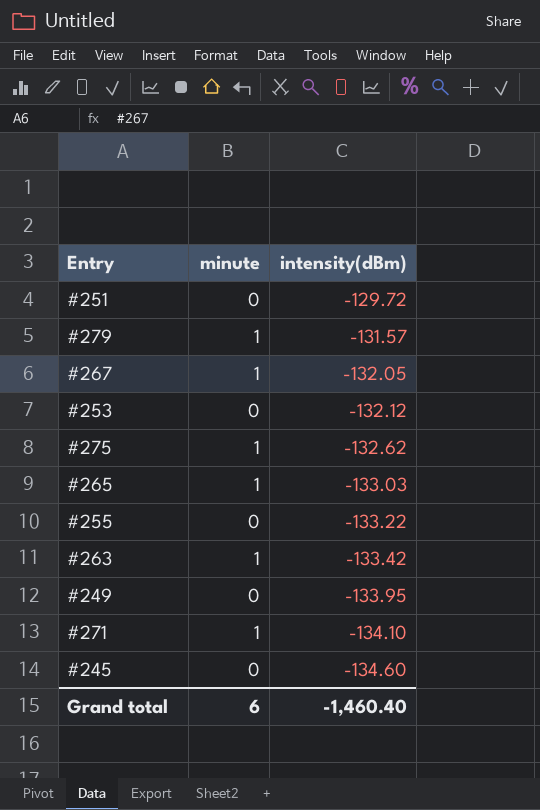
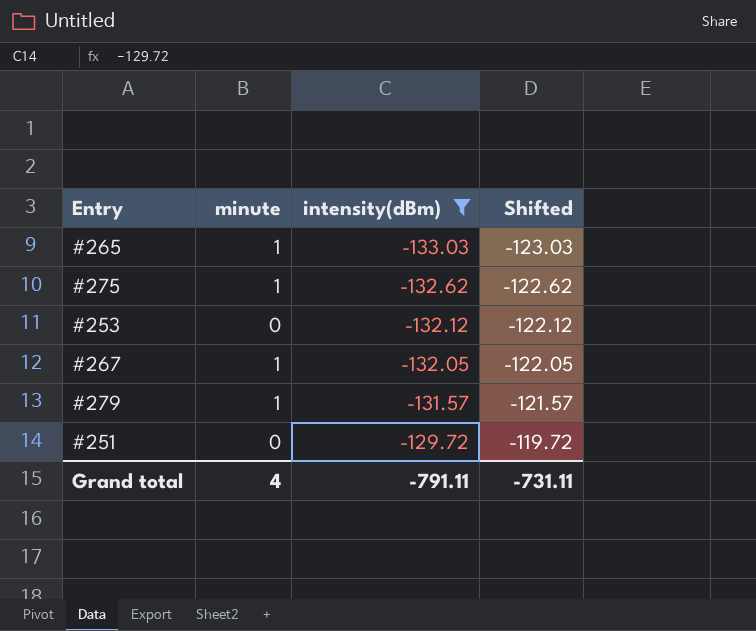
filter: none -> intensity(dBm) >= -133.03
row order: intensity(dBm) descending -> intensity(dBm) ascending
column Shifted | formula: none -> [intensity(dBm)] + 10
Grand total | minute: 6 -> 4
Grand total | intensity(dBm): -1,460.40 -> -791.11

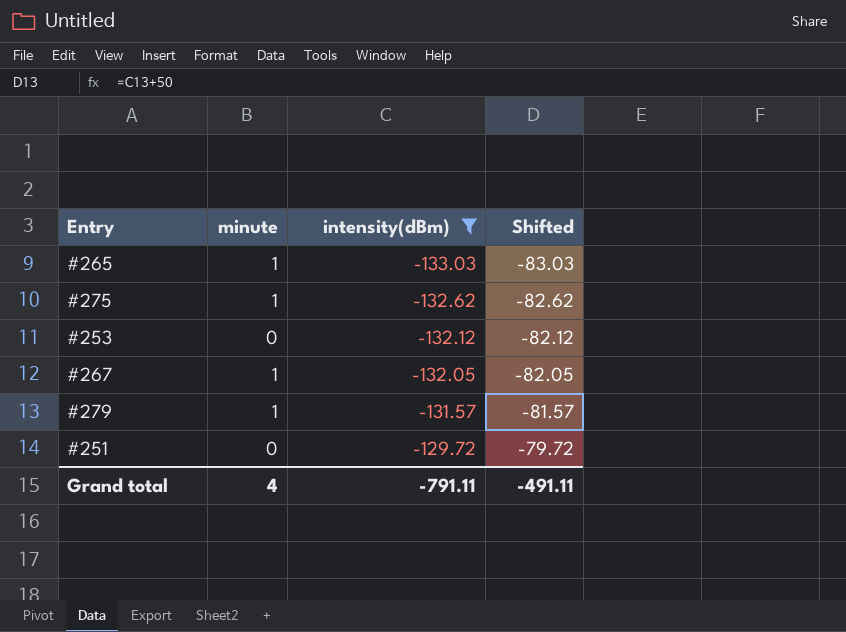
column Shifted | formula: [intensity(dBm)] + 10 -> [intensity(dBm)] + 50
Grand total | Shifted: -731.11 -> -491.11

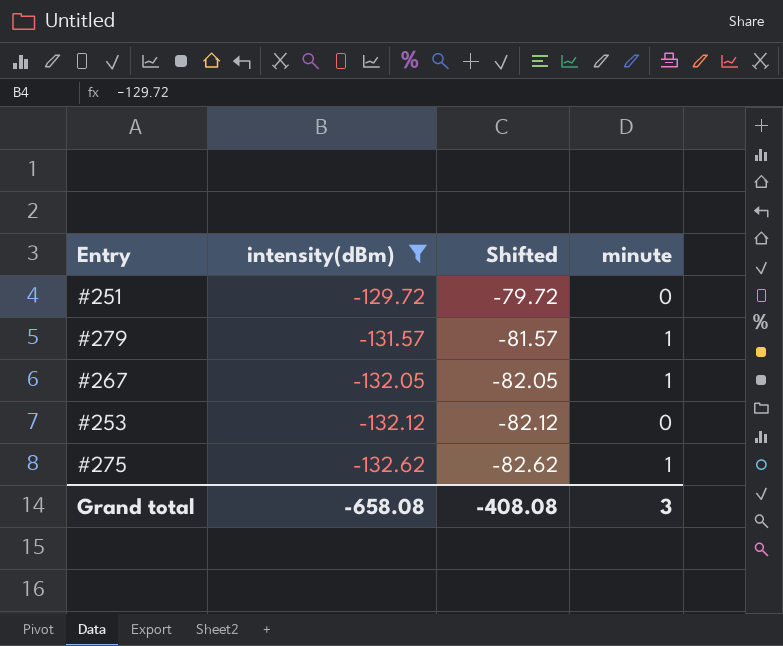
row order: intensity(dBm) ascending -> intensity(dBm) descending
column minute | position: 2 -> 4
row #265: 1 | -133.03 | -83.03 -> none
Grand total | intensity(dBm): -791.11 -> -658.08
Grand total | Shifted: -491.11 -> -408.08
Grand total | minute: 4 -> 3

